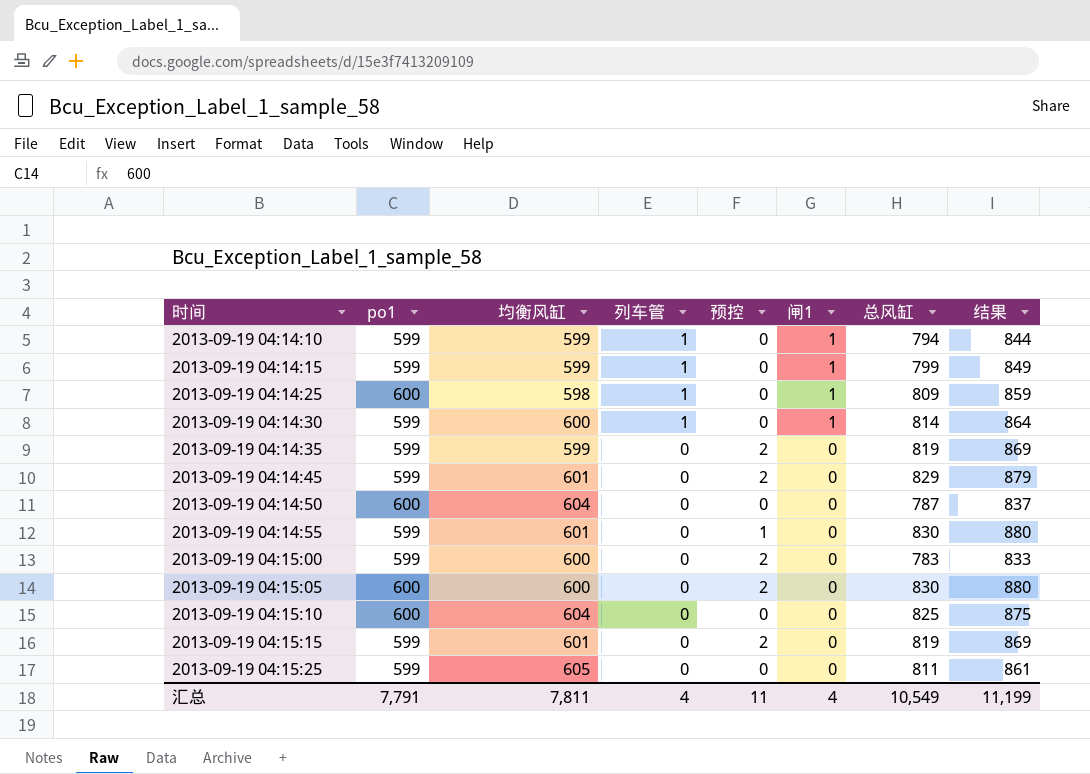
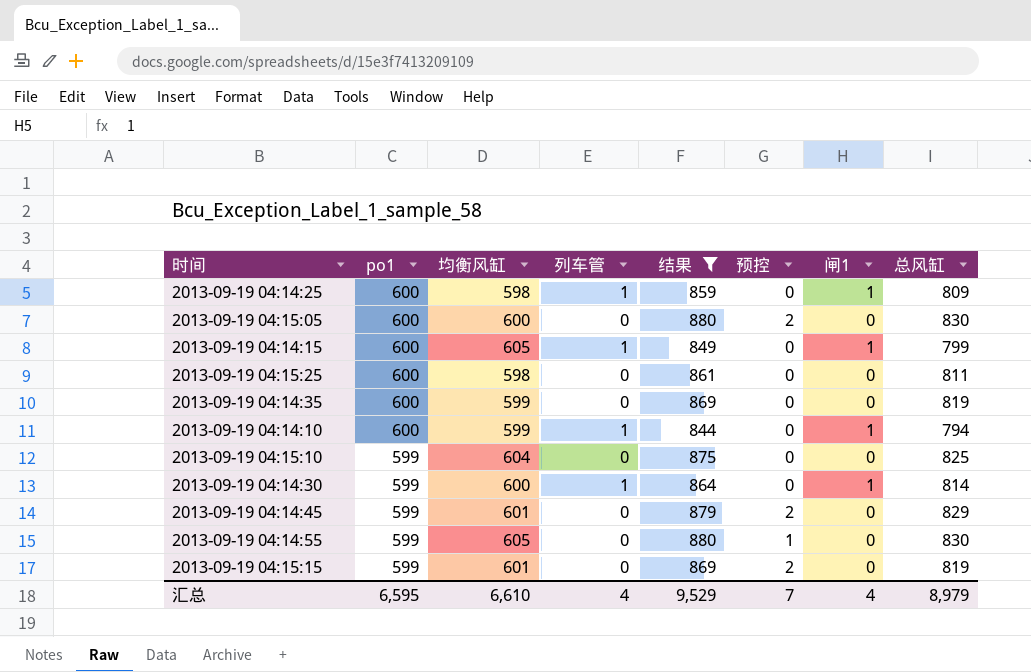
filter: none -> 结果 >= 844
row order: 时间 ascending -> po1 descending
column 结果 | position: 8 -> 5
2013-09-19 04:14:15 | po1: 599 -> 600
2013-09-19 04:14:15 | 均衡风缸: 599 -> 605
2013-09-19 04:15:25 | po1: 599 -> 600
2013-09-19 04:15:25 | 均衡风缸: 605 -> 598
2013-09-19 04:14:35 | po1: 599 -> 600
2013-09-19 04:14:35 | 预控: 2 -> 0
2013-09-19 04:14:10 | po1: 599 -> 600
2013-09-19 04:15:10 | po1: 600 -> 599
2013-09-19 04:14:55 | 均衡风缸: 601 -> 605
汇总 | po1: 7,791 -> 6,595
汇总 | 均衡风缸: 7,811 -> 6,610
汇总 | 结果: 11,199 -> 9,529
汇总 | 预控: 11 -> 7
汇总 | 总风缸: 10,549 -> 8,979

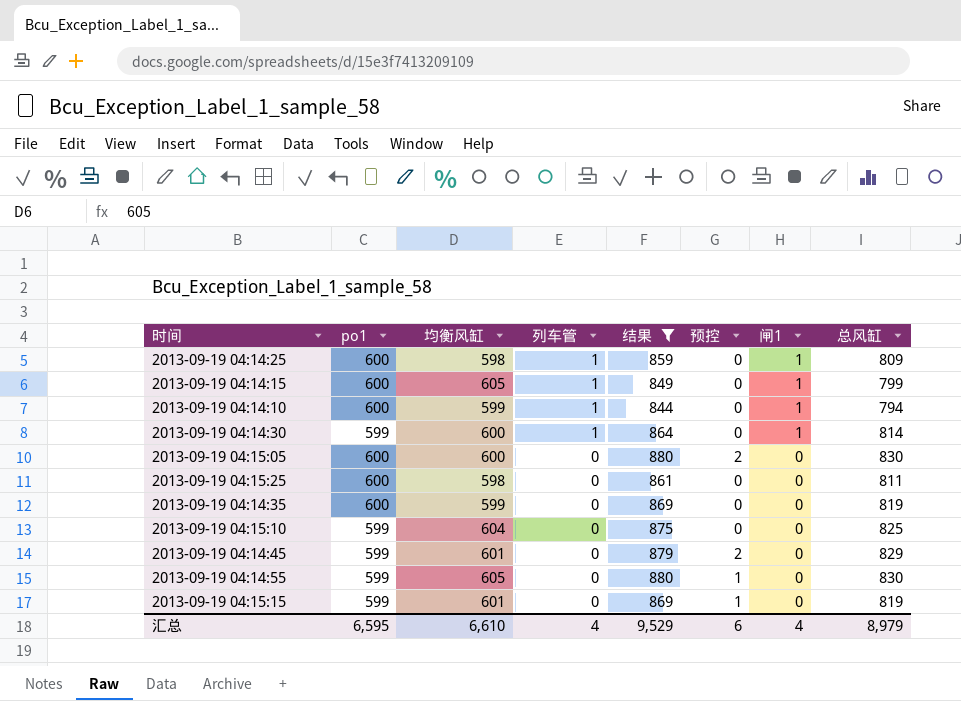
row order: po1 descending -> 列车管 descending
2013-09-19 04:15:15 | 预控: 2 -> 1
汇总 | 预控: 7 -> 6

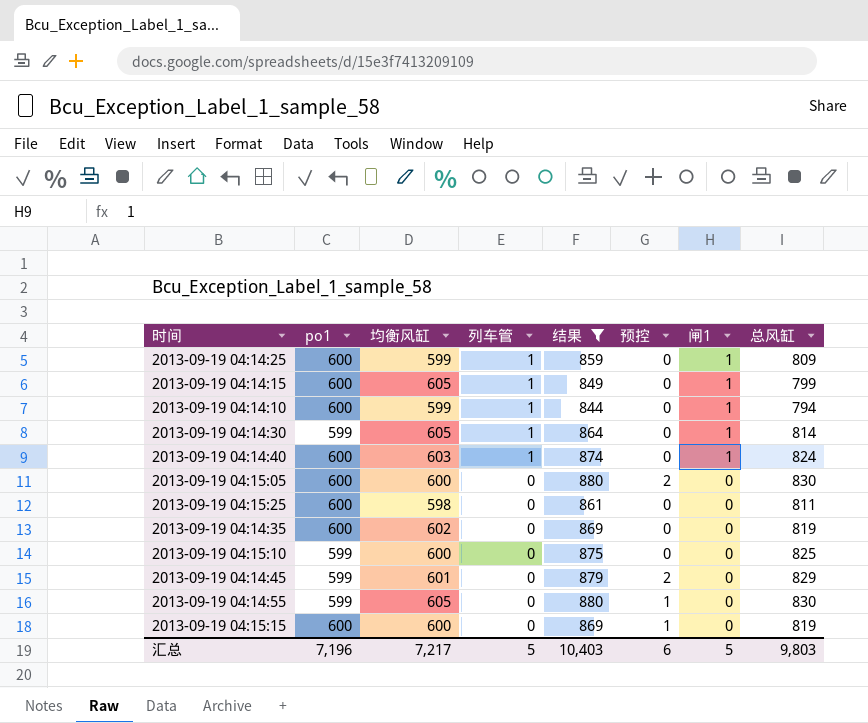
2013-09-19 04:14:25 | 均衡风缸: 598 -> 599
2013-09-19 04:14:30 | 均衡风缸: 600 -> 605
row 2013-09-19 04:14:40: none -> 600 | 603 | 1 | 874 | 0 | 1 | 824
2013-09-19 04:14:35 | 均衡风缸: 599 -> 602
2013-09-19 04:15:10 | 均衡风缸: 604 -> 600
2013-09-19 04:15:15 | po1: 599 -> 600
2013-09-19 04:15:15 | 均衡风缸: 601 -> 600
汇总 | po1: 6,595 -> 7,196
汇总 | 均衡风缸: 6,610 -> 7,217
汇总 | 列车管: 4 -> 5
汇总 | 结果: 9,529 -> 10,403
汇总 | 闸1: 4 -> 5
汇总 | 总风缸: 8,979 -> 9,803

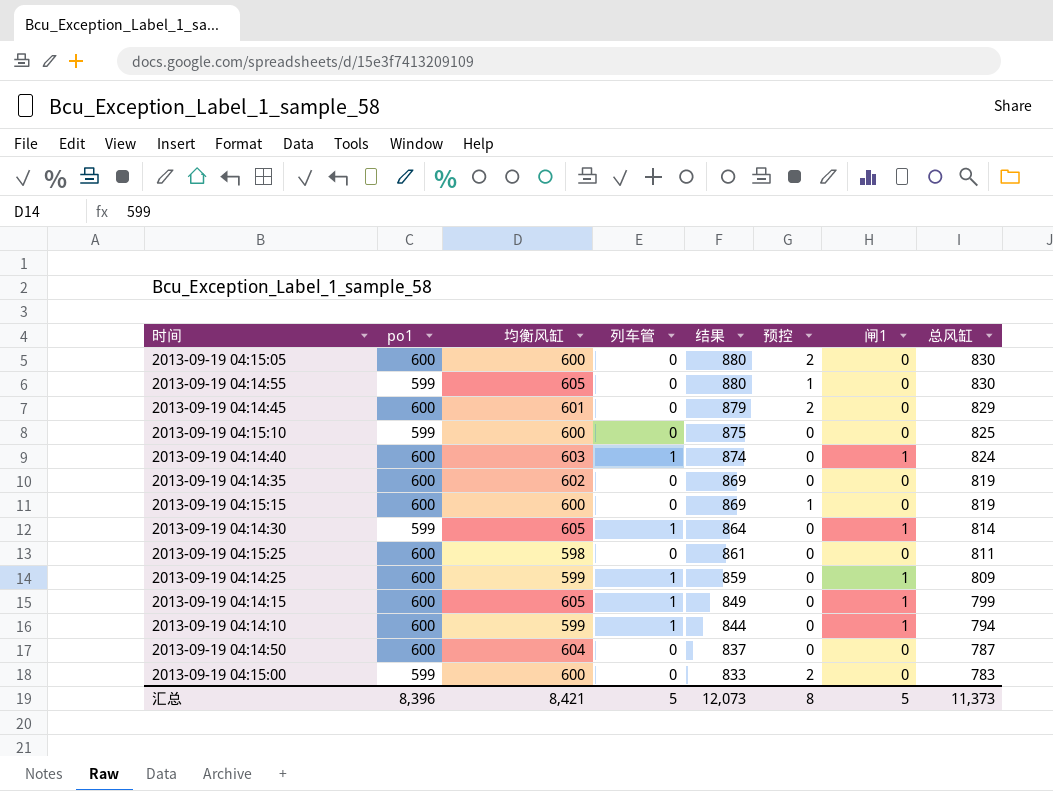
filter: 结果 >= 844 -> none
row order: 列车管 descending -> 结果 descending
2013-09-19 04:14:45 | po1: 599 -> 600
汇总 | po1: 7,196 -> 8,396
汇总 | 均衡风缸: 7,217 -> 8,421
汇总 | 结果: 10,403 -> 12,073
汇总 | 预控: 6 -> 8
汇总 | 总风缸: 9,803 -> 11,373

